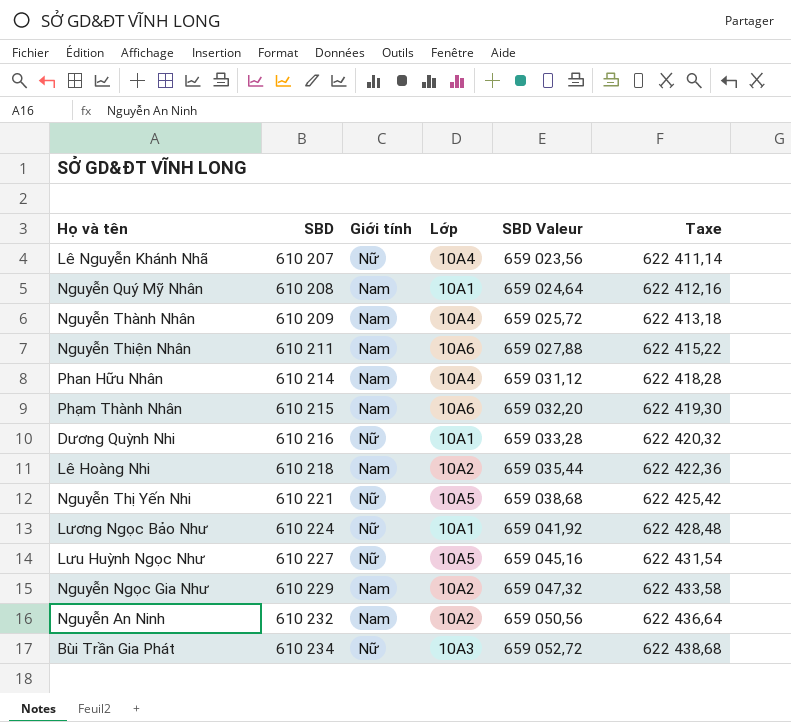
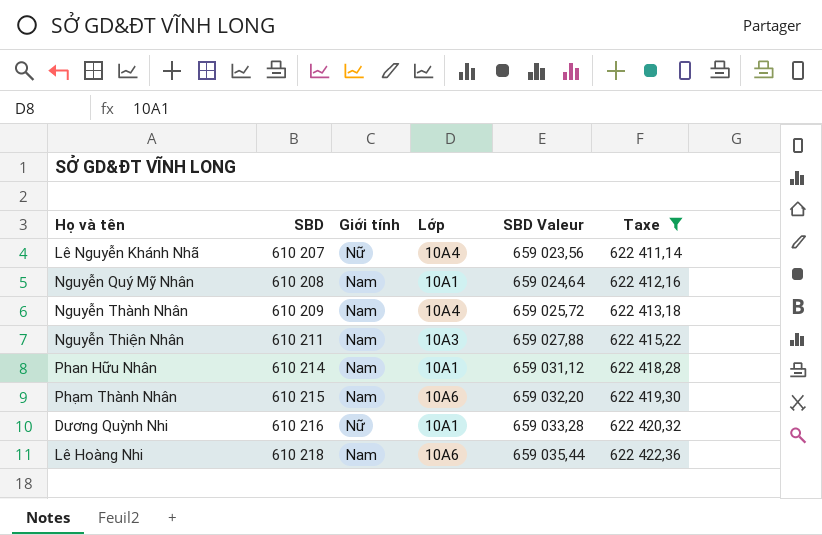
filter: none -> Taxe <= 622 422,36
Nguyễn Thiện Nhân | Lớp: 10A6 -> 10A3
Phan Hữu Nhân | Lớp: 10A4 -> 10A1
Lê Hoàng Nhi | Lớp: 10A2 -> 10A6

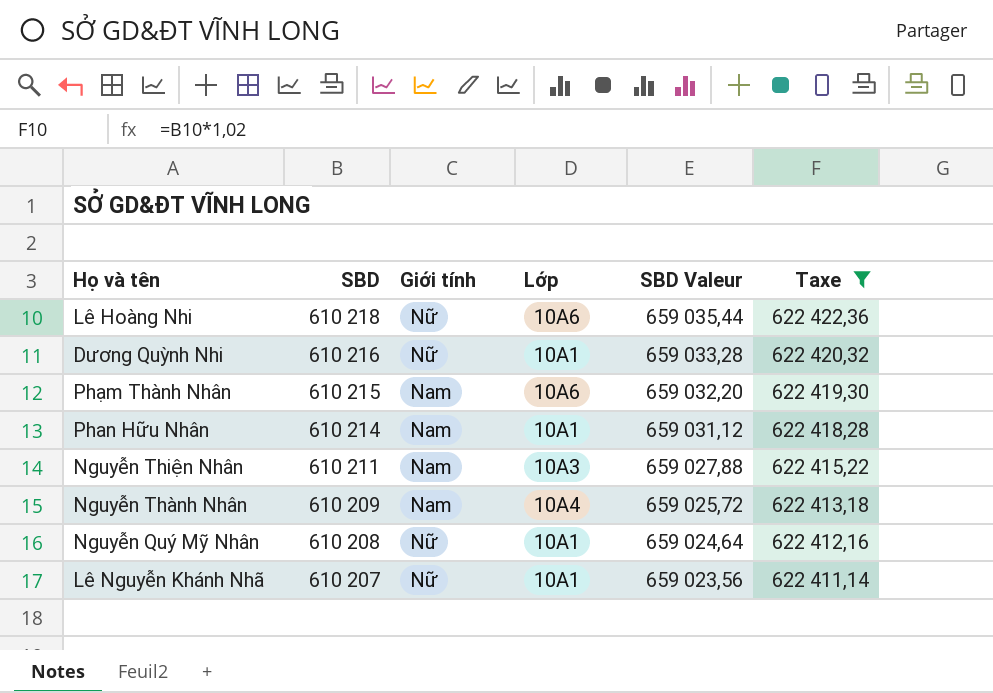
row order: SBD ascending -> SBD descending
Lê Hoàng Nhi | Giới tính: Nam -> Nữ
Nguyễn Quý Mỹ Nhân | Giới tính: Nam -> Nữ
Lê Nguyễn Khánh Nhã | Lớp: 10A4 -> 10A1

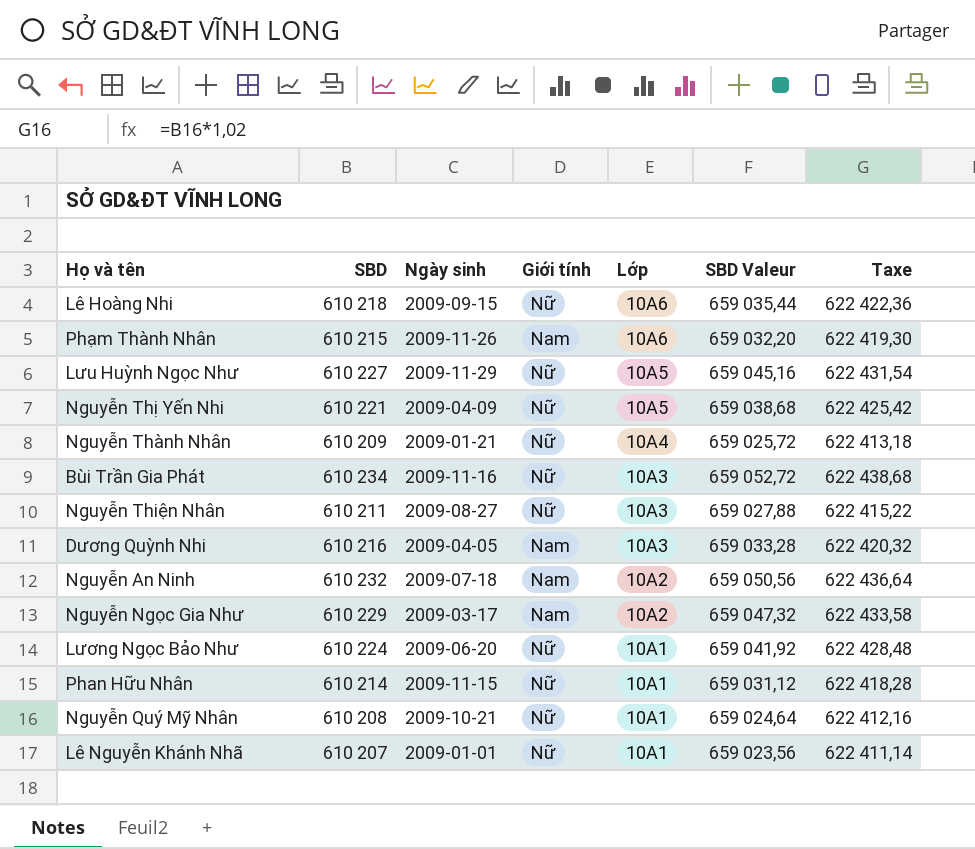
filter: Taxe <= 622 422,36 -> none
row order: SBD descending -> Lớp descending
column Ngày sinh | position: none -> 3
Nguyễn Thành Nhân | Giới tính: Nam -> Nữ
Nguyễn Thiện Nhân | Giới tính: Nam -> Nữ
Dương Quỳnh Nhi | Giới tính: Nữ -> Nam
Dương Quỳnh Nhi | Lớp: 10A1 -> 10A3
Phan Hữu Nhân | Giới tính: Nam -> Nữ

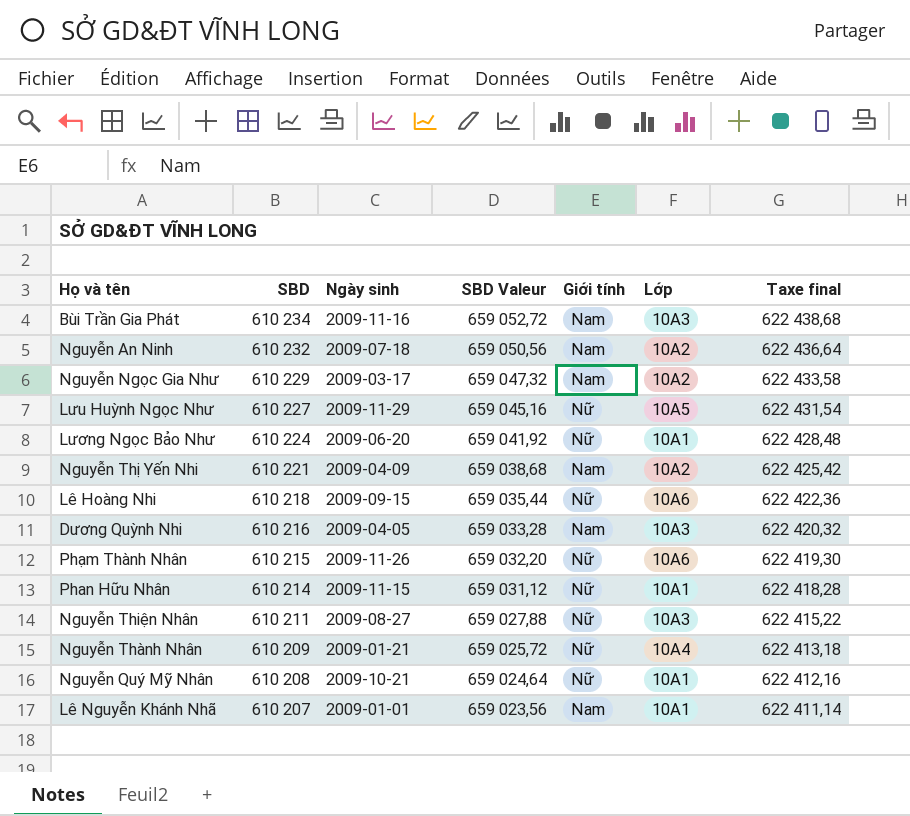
row order: Lớp descending -> SBD descending
column SBD Valeur | position: 6 -> 4
column name: Taxe -> Taxe final
Bùi Trần Gia Phát | Giới tính: Nữ -> Nam
Nguyễn Thị Yến Nhi | Giới tính: Nữ -> Nam
Nguyễn Thị Yến Nhi | Lớp: 10A5 -> 10A2
Phạm Thành Nhân | Giới tính: Nam -> Nữ
Lê Nguyễn Khánh Nhã | Giới tính: Nữ -> Nam

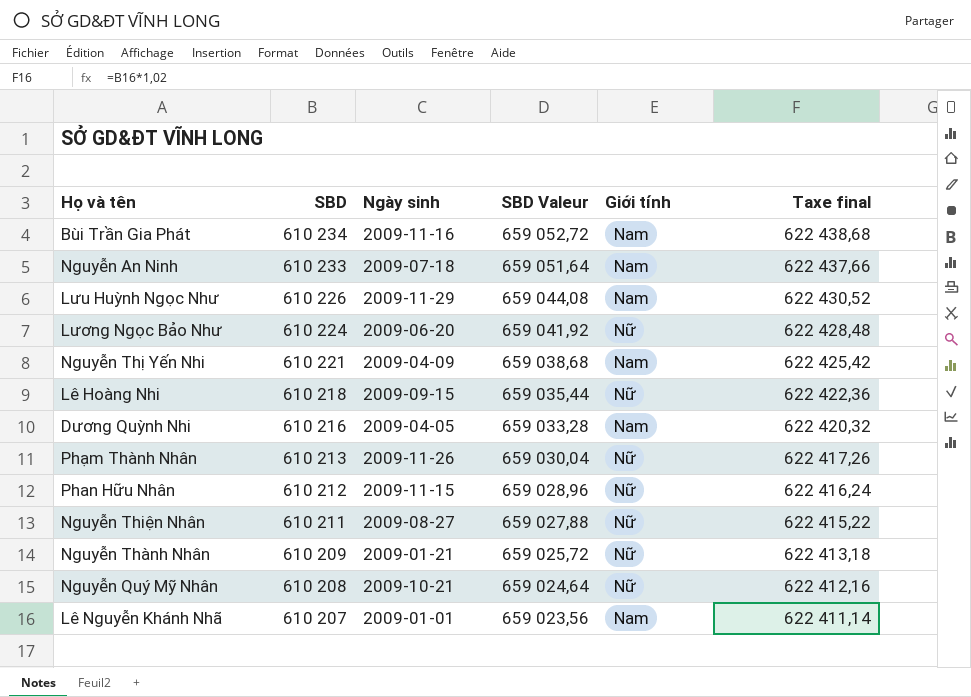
column Lớp | position: 6 -> none
row Nguyễn Ngọc Gia Như: 610 229 | 2009-03-17 | 659 047,32 | Nam | 10A2 | 622 433,58 -> none
Nguyễn An Ninh | SBD: 610 232 -> 610 233
Nguyễn An Ninh | SBD Valeur: 659 050,56 -> 659 051,64
Nguyễn An Ninh | Taxe final: 622 436,64 -> 622 437,66
Lưu Huỳnh Ngọc Như | SBD: 610 227 -> 610 226
Lưu Huỳnh Ngọc Như | SBD Valeur: 659 045,16 -> 659 044,08
Lưu Huỳnh Ngọc Như | Giới tính: Nữ -> Nam
Lưu Huỳnh Ngọc Như | Taxe final: 622 431,54 -> 622 430,52
Phạm Thành Nhân | SBD: 610 215 -> 610 213
Phạm Thành Nhân | SBD Valeur: 659 032,20 -> 659 030,04
Phạm Thành Nhân | Taxe final: 622 419,30 -> 622 417,26
Phan Hữu Nhân | SBD: 610 214 -> 610 212
Phan Hữu Nhân | SBD Valeur: 659 031,12 -> 659 028,96
Phan Hữu Nhân | Taxe final: 622 418,28 -> 622 416,24

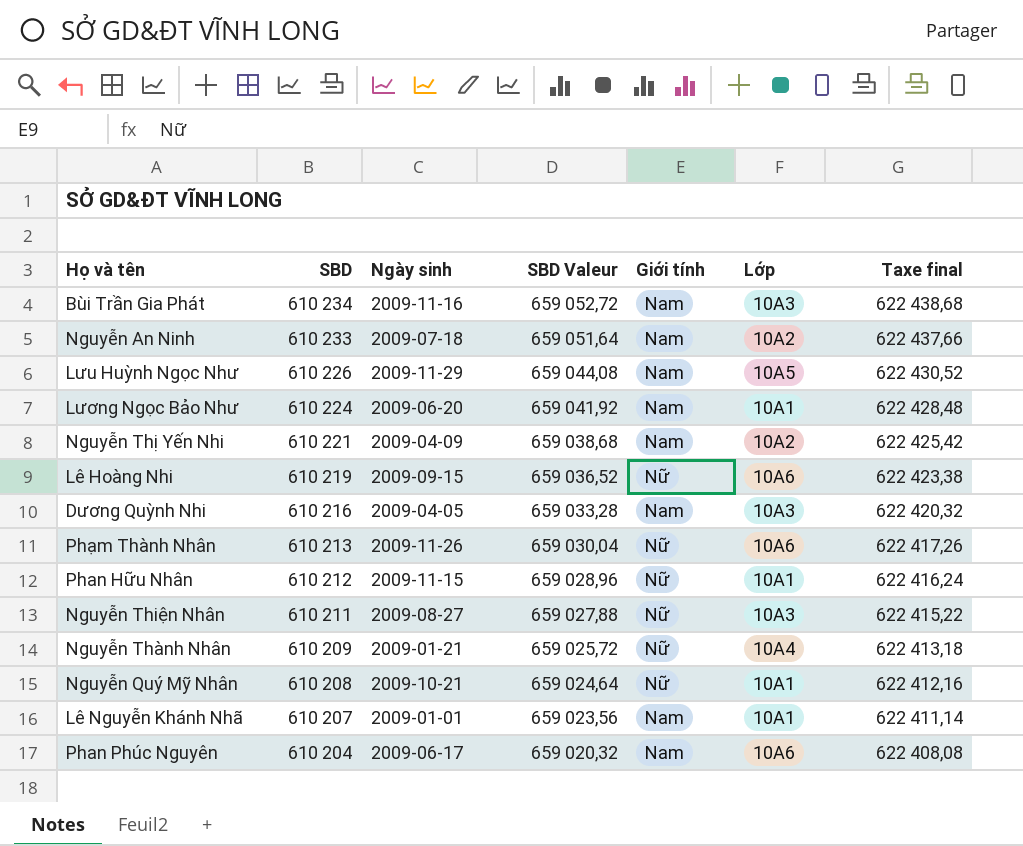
column Lớp | position: none -> 6
Lương Ngọc Bảo Như | Giới tính: Nữ -> Nam
Lê Hoàng Nhi | SBD: 610 218 -> 610 219
Lê Hoàng Nhi | SBD Valeur: 659 035,44 -> 659 036,52
Lê Hoàng Nhi | Taxe final: 622 422,36 -> 622 423,38
row Phan Phúc Nguyên: none -> 610 204 | 2009-06-17 | 659 020,32 | Nam | 10A6 | 622 408,08

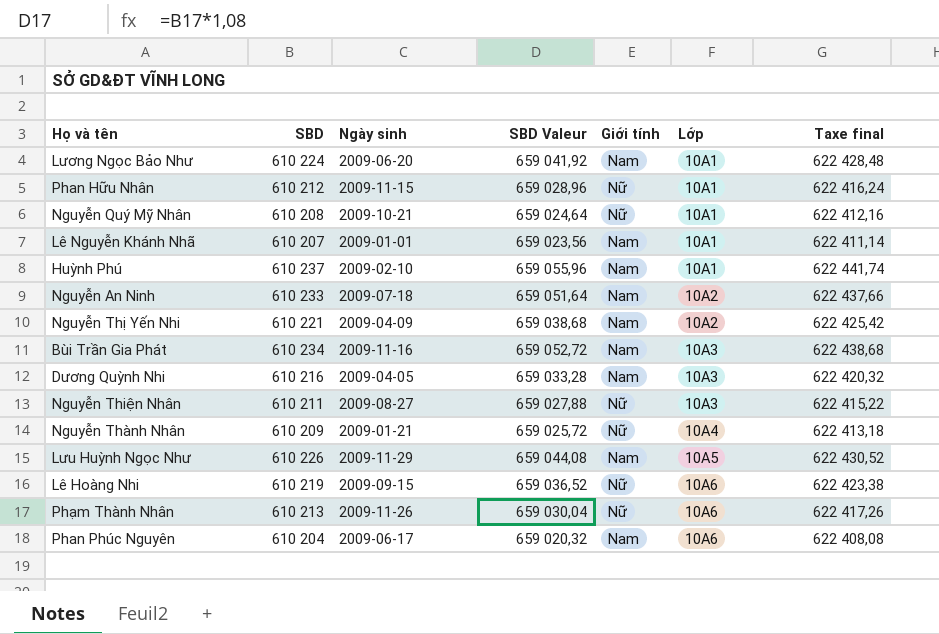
row order: SBD descending -> Lớp ascending
row Huỳnh Phú: none -> 610 237 | 2009-02-10 | 659 055,96 | Nam | 10A1 | 622 441,74

